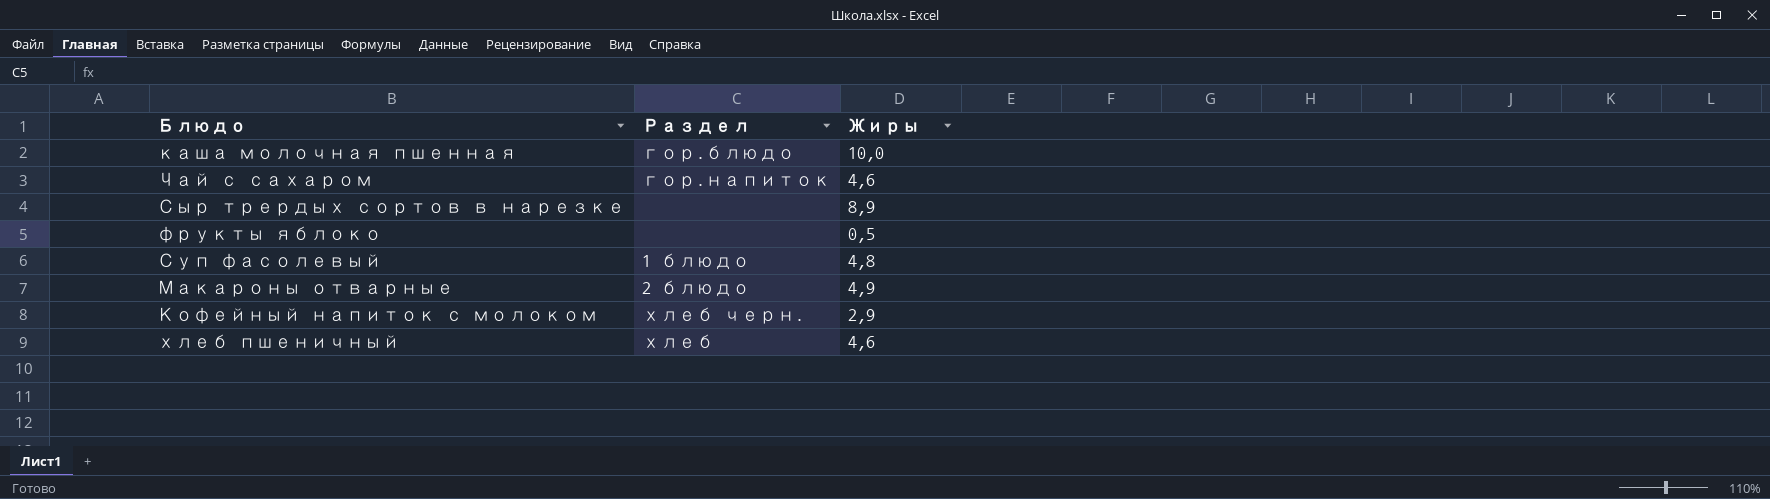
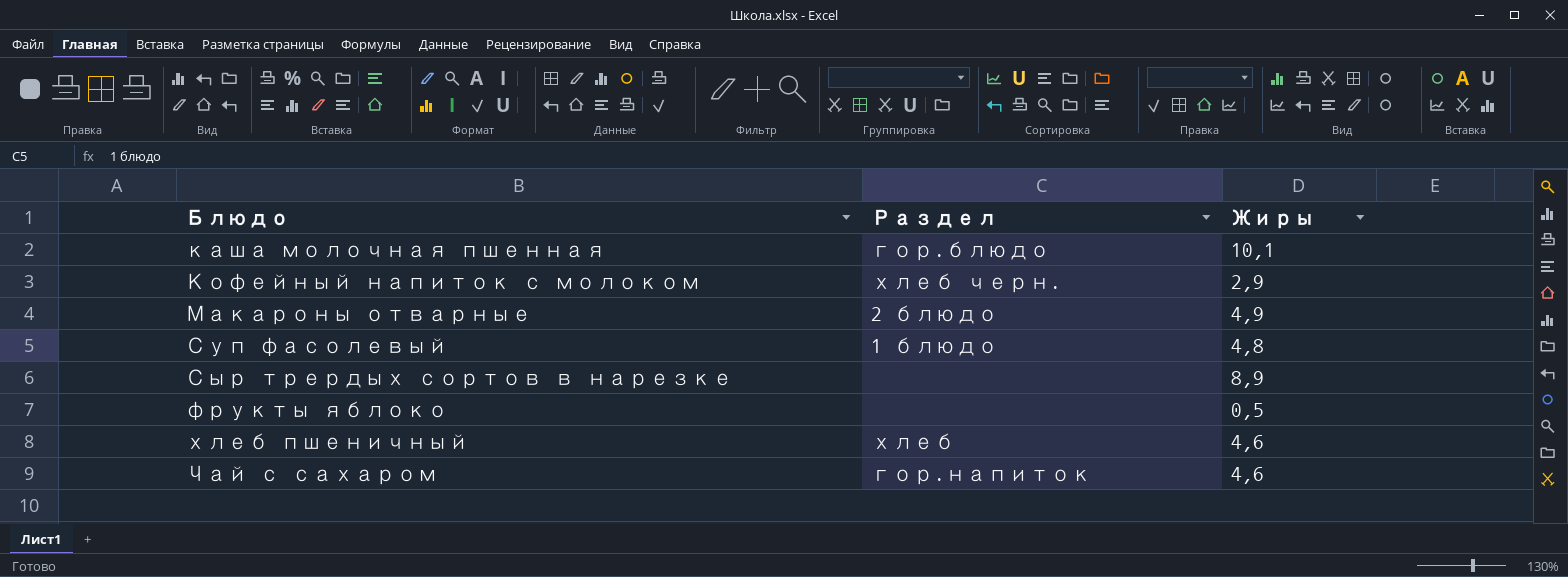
row order: none -> Блюдо ascending
каша молочная пшенная | Жиры: 10,0 -> 10,1

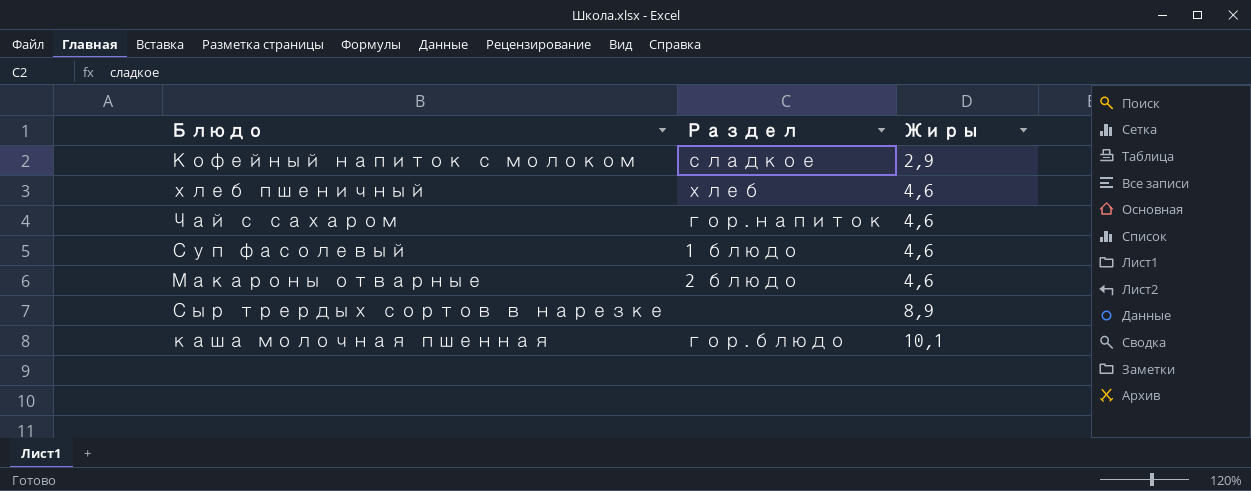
row order: Блюдо ascending -> Жиры ascending
row фрукты яблоко: none | 0,5 -> none
Кофейный напиток с молоком | Раздел: хлеб черн. -> сладкое
Суп фасолевый | Жиры: 4,8 -> 4,6
Макароны отварные | Жиры: 4,9 -> 4,6

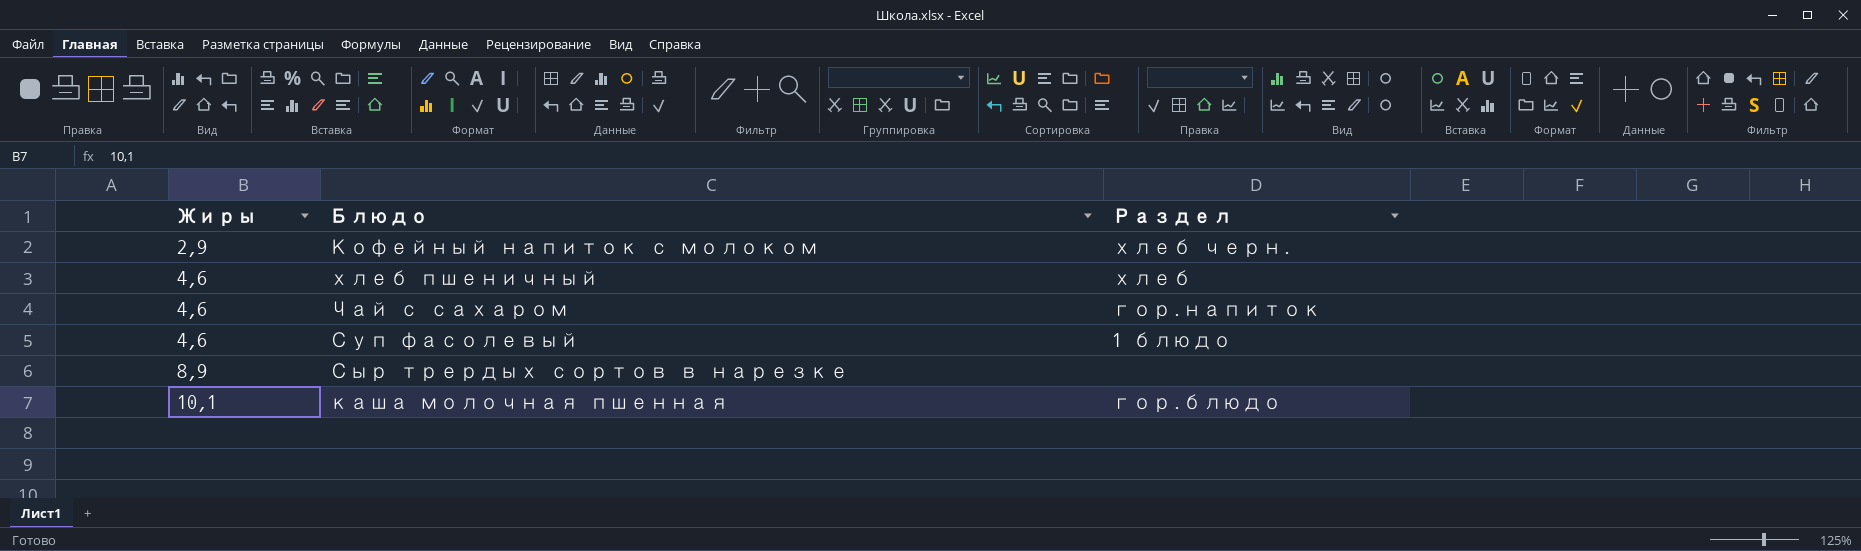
column Жиры | position: 3 -> 1
row Макароны отварные: 2 блюдо | 4,6 -> none
Кофейный напиток с молоком | Раздел: сладкое -> хлеб черн.

